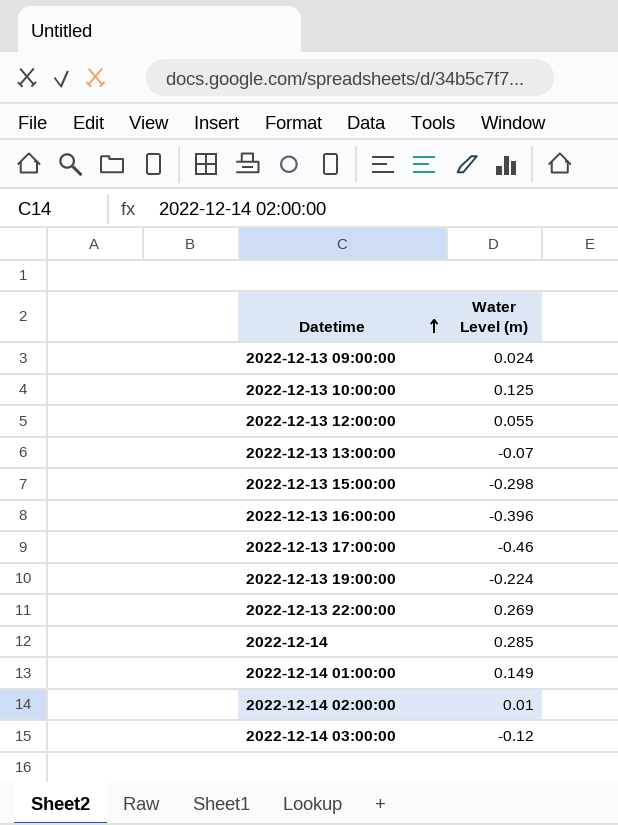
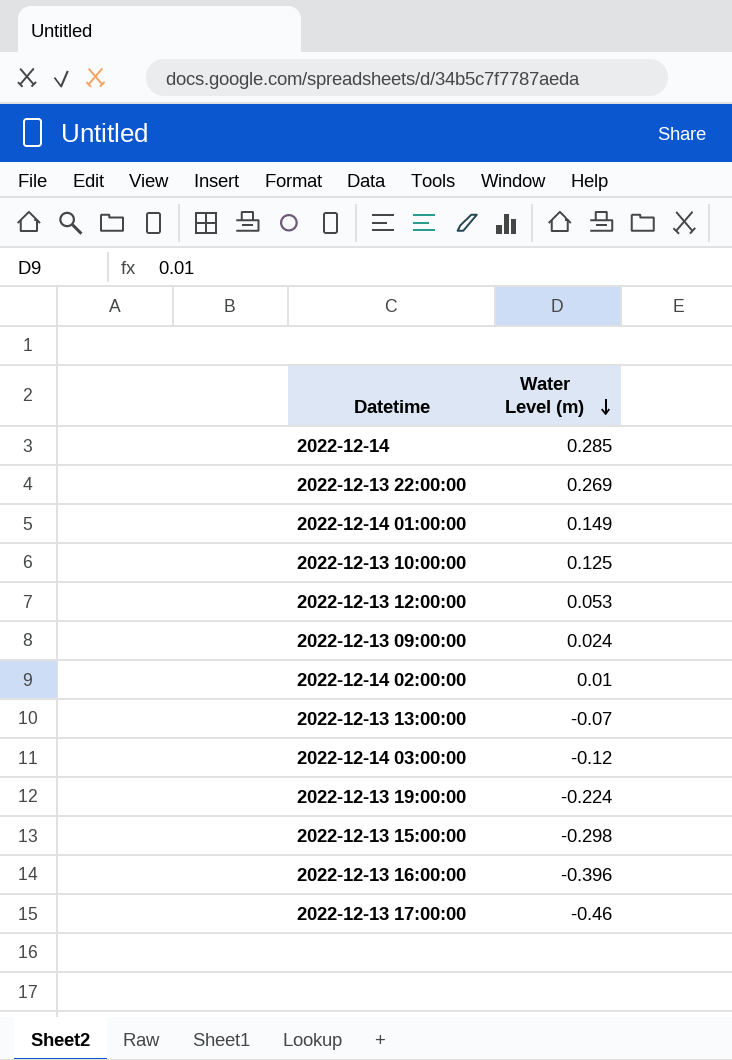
row order: Datetime ascending -> Water Level (m) descending
2022-12-13 12:00:00 | Water Level (m): 0.055 -> 0.053

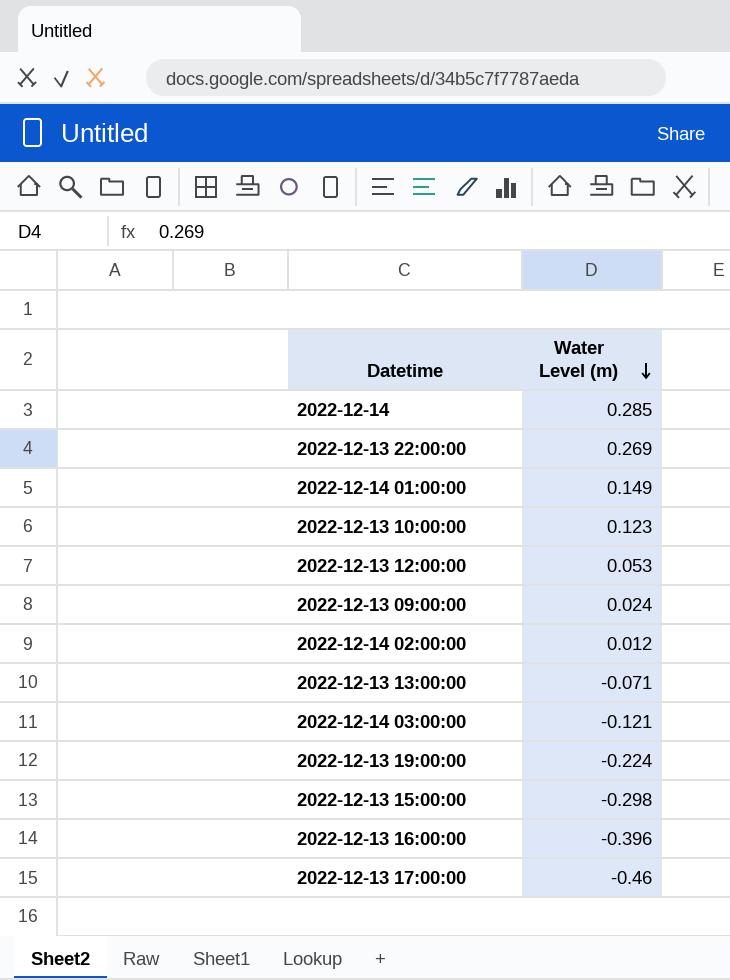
2022-12-13 10:00:00 | Water Level (m): 0.125 -> 0.123
2022-12-14 02:00:00 | Water Level (m): 0.01 -> 0.012
2022-12-13 13:00:00 | Water Level (m): -0.07 -> -0.071
2022-12-14 03:00:00 | Water Level (m): -0.12 -> -0.121

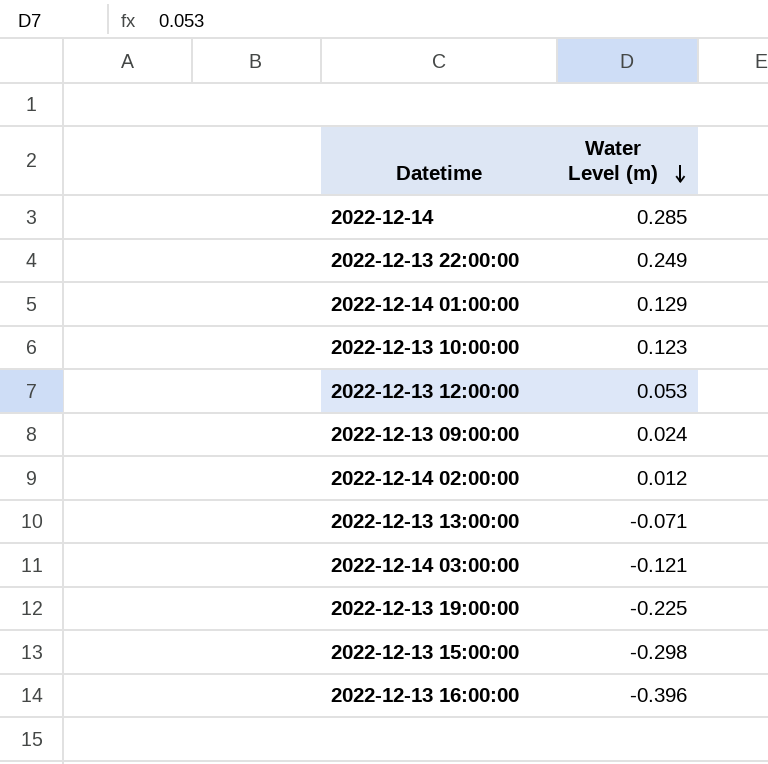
row 2022-12-13 17:00:00: -0.46 -> none
2022-12-13 22:00:00 | Water Level (m): 0.269 -> 0.249
2022-12-14 01:00:00 | Water Level (m): 0.149 -> 0.129
2022-12-13 19:00:00 | Water Level (m): -0.224 -> -0.225

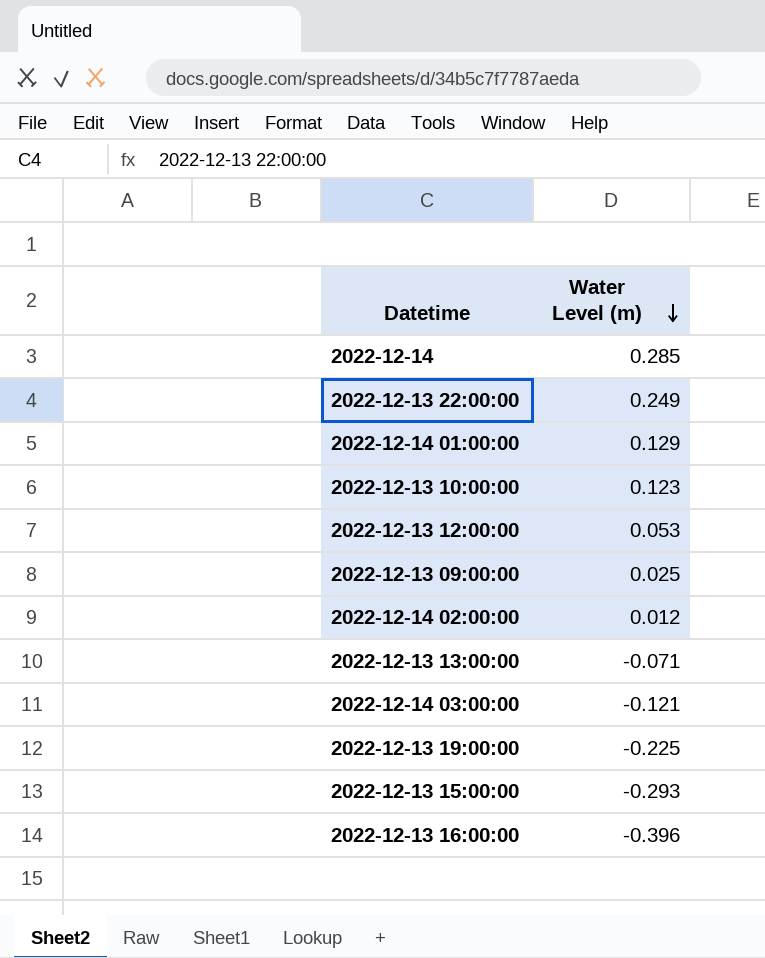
2022-12-13 09:00:00 | Water Level (m): 0.024 -> 0.025
2022-12-13 15:00:00 | Water Level (m): -0.298 -> -0.293

